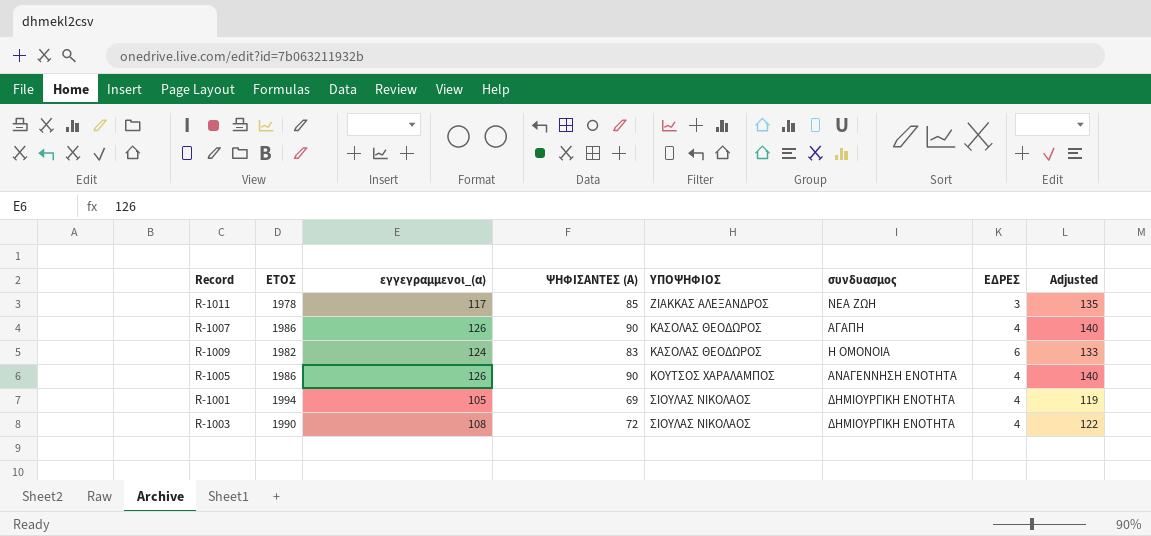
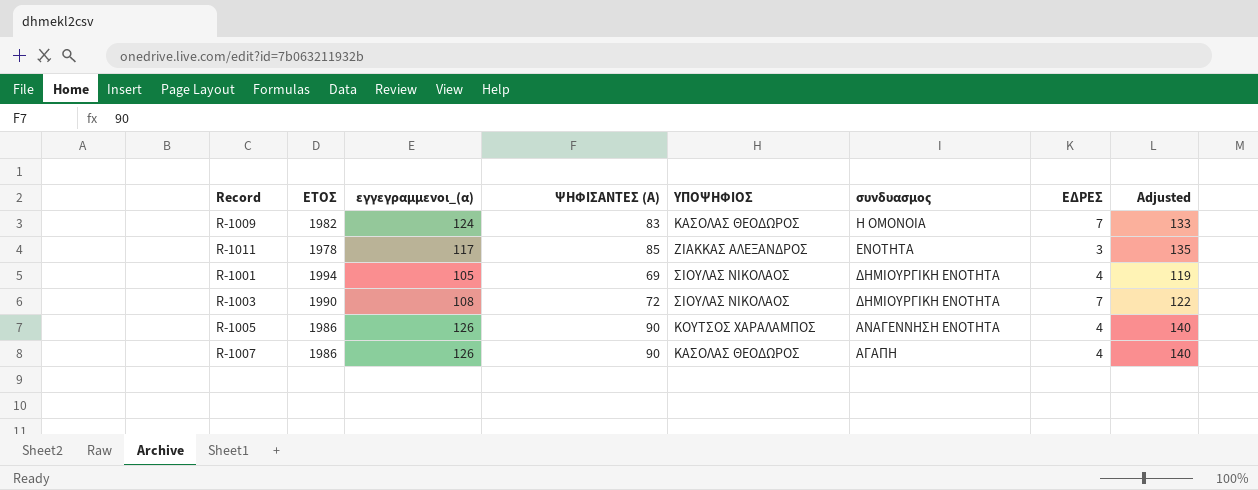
row order: ΥΠΟΨΗΦΙΟΣ ascending -> συνδυασμος descending
R-1009 | ΕΔΡΕΣ: 6 -> 7
R-1011 | συνδυασμος: ΝΕΑ ΖΩΗ -> ΕΝΟΤΗΤΑ
R-1003 | ΕΔΡΕΣ: 4 -> 7

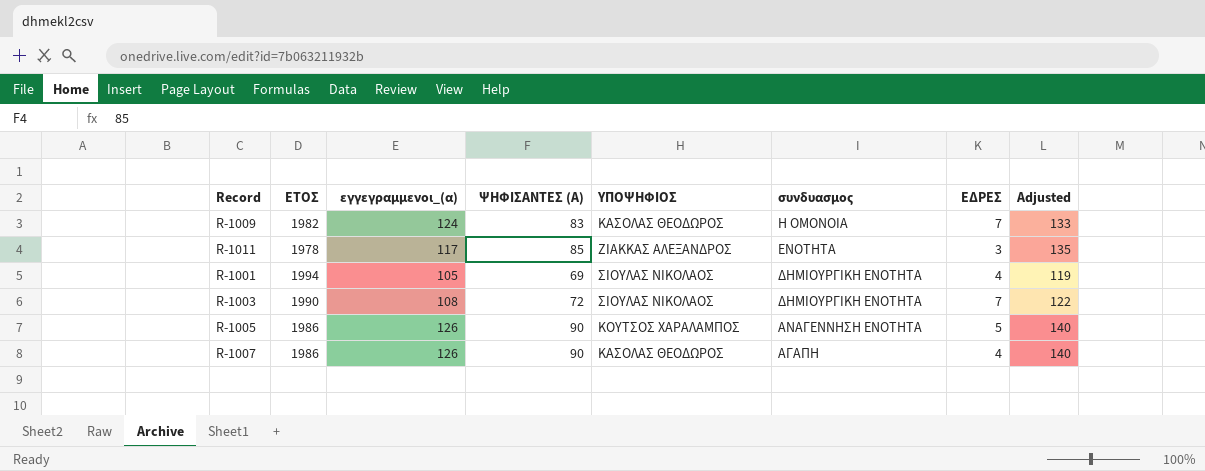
R-1005 | ΕΔΡΕΣ: 4 -> 5

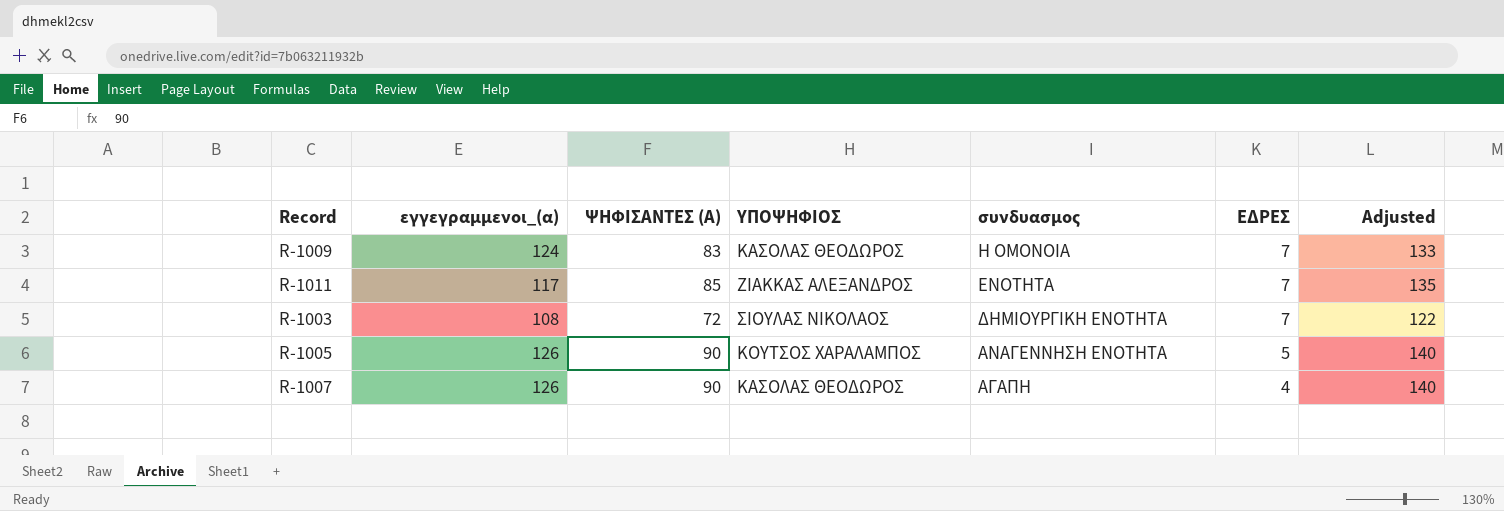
column ΕΤΟΣ | position: 2 -> none
row R-1001: 1994 | 105 | 69 | ΣΙΟΥΛΑΣ ΝΙΚΟΛΑΟΣ | ΔΗΜΙΟΥΡΓΙΚΗ ΕΝΟΤΗΤΑ | 4 | 119 -> none
R-1011 | ΕΔΡΕΣ: 3 -> 7

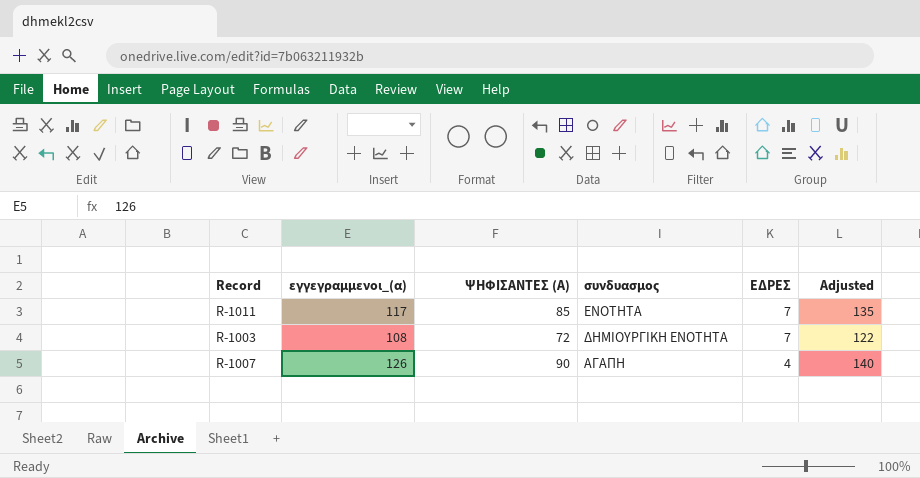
column ΥΠΟΨΗΦΙΟΣ | position: 4 -> none
row R-1009: 124 | 83 | ΚΑΣΟΛΑΣ ΘΕΟΔΩΡΟΣ | Η ΟΜΟΝΟΙΑ | 7 | 133 -> none
row R-1005: 126 | 90 | ΚΟΥΤΣΟΣ ΧΑΡΑΛΑΜΠΟΣ | ΑΝΑΓΕΝΝΗΣΗ ΕΝΟΤΗΤΑ | 5 | 140 -> none

